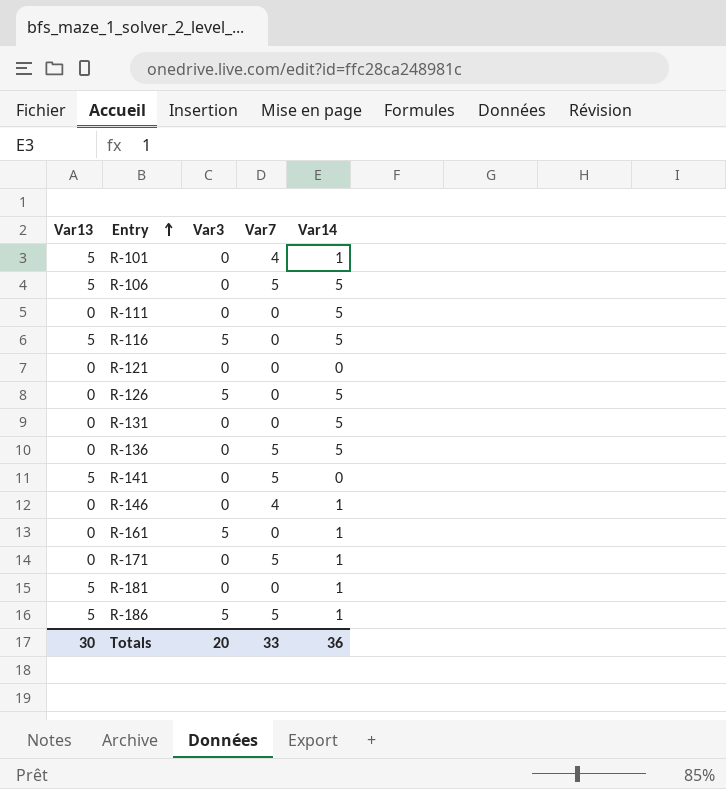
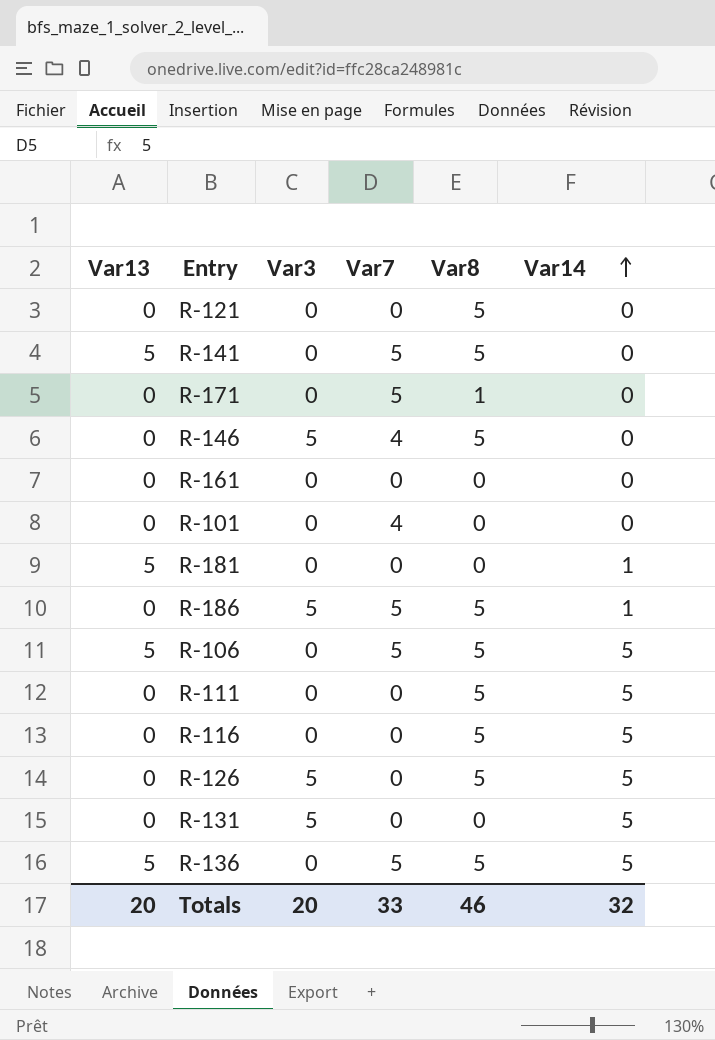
row order: Entry ascending -> Var14 ascending
column Var8 | position: none -> 5
R-171 | Var14: 1 -> 0
R-146 | Var3: 0 -> 5
R-146 | Var14: 1 -> 0
R-161 | Var3: 5 -> 0
R-161 | Var14: 1 -> 0
R-101 | Var13: 5 -> 0
R-101 | Var14: 1 -> 0
R-186 | Var13: 5 -> 0
R-116 | Var13: 5 -> 0
R-116 | Var3: 5 -> 0
R-131 | Var3: 0 -> 5
R-136 | Var13: 0 -> 5
Totals | Var13: 30 -> 20
Totals | Var14: 36 -> 32

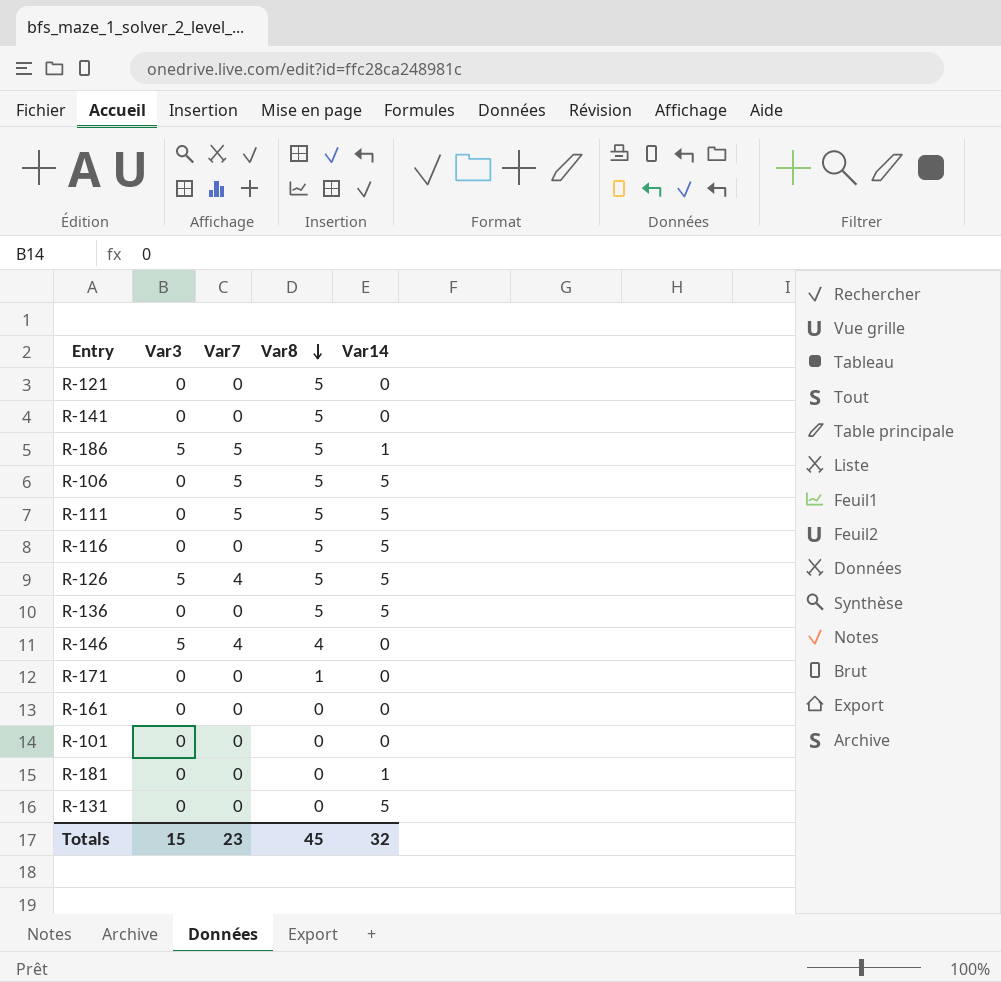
row order: Var14 ascending -> Var8 descending
column Var13 | position: 1 -> none
R-141 | Var7: 5 -> 0
R-111 | Var7: 0 -> 5
R-126 | Var7: 0 -> 4
R-136 | Var7: 5 -> 0
R-146 | Var8: 5 -> 4
R-171 | Var7: 5 -> 0
R-101 | Var7: 4 -> 0
R-131 | Var3: 5 -> 0
Totals | Var3: 20 -> 15
Totals | Var7: 33 -> 23
Totals | Var8: 46 -> 45

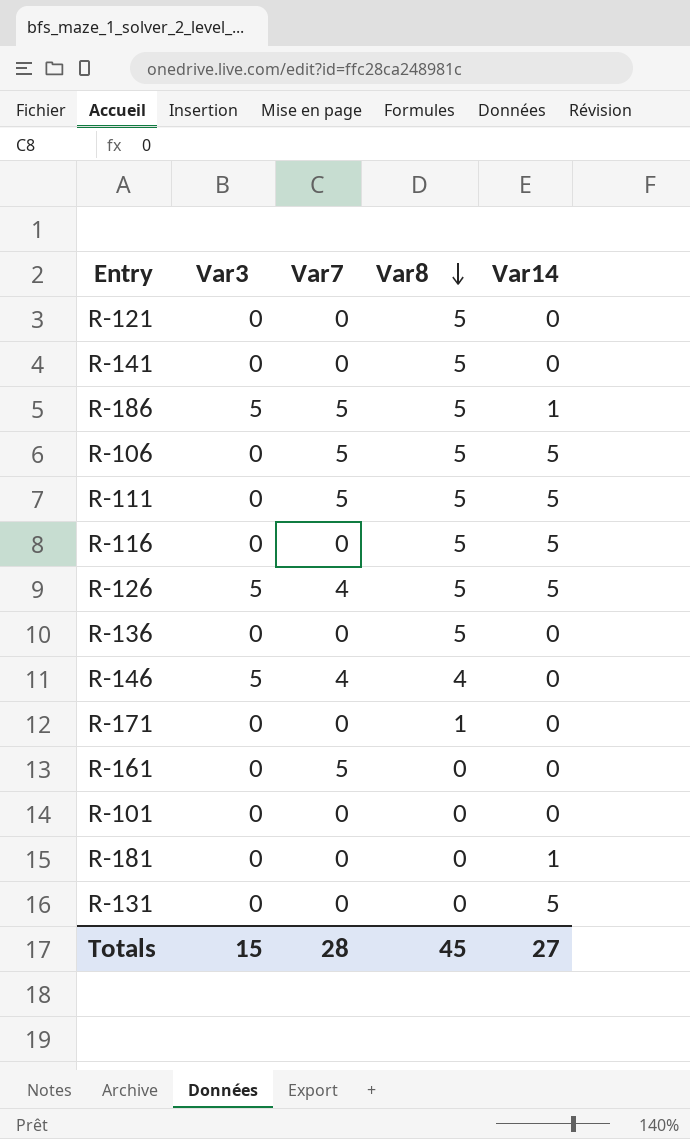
R-136 | Var14: 5 -> 0
R-161 | Var7: 0 -> 5
Totals | Var7: 23 -> 28
Totals | Var14: 32 -> 27

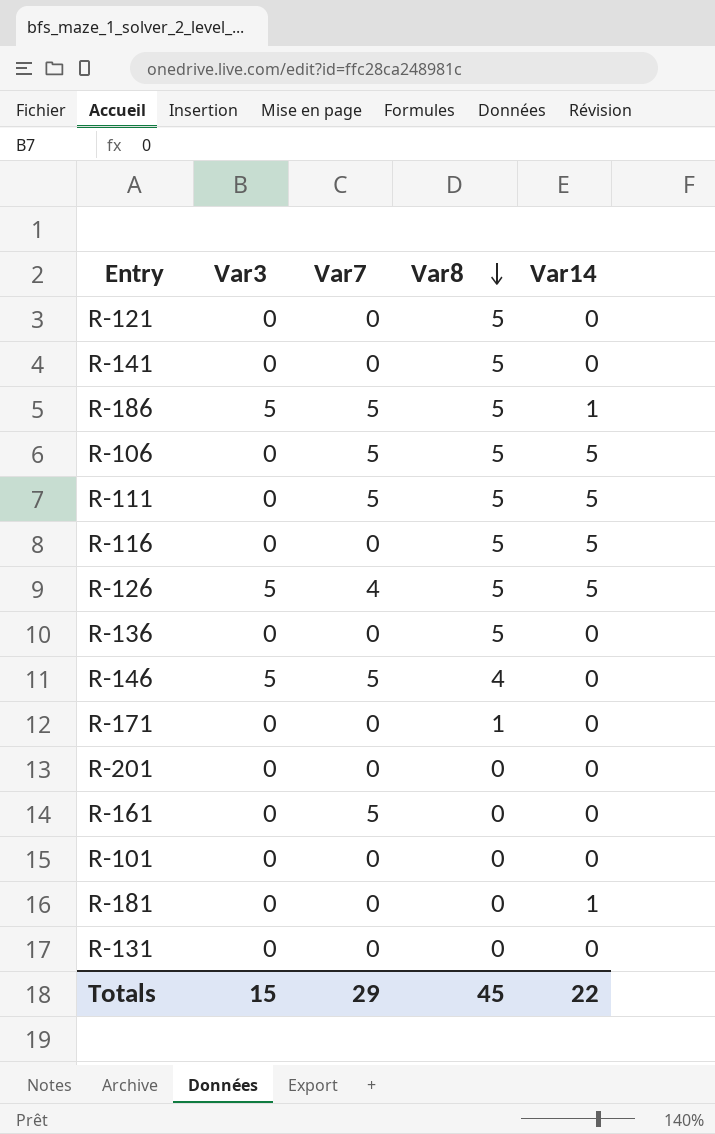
R-146 | Var7: 4 -> 5
row R-201: none -> 0 | 0 | 0 | 0
R-131 | Var14: 5 -> 0
Totals | Var7: 28 -> 29
Totals | Var14: 27 -> 22

